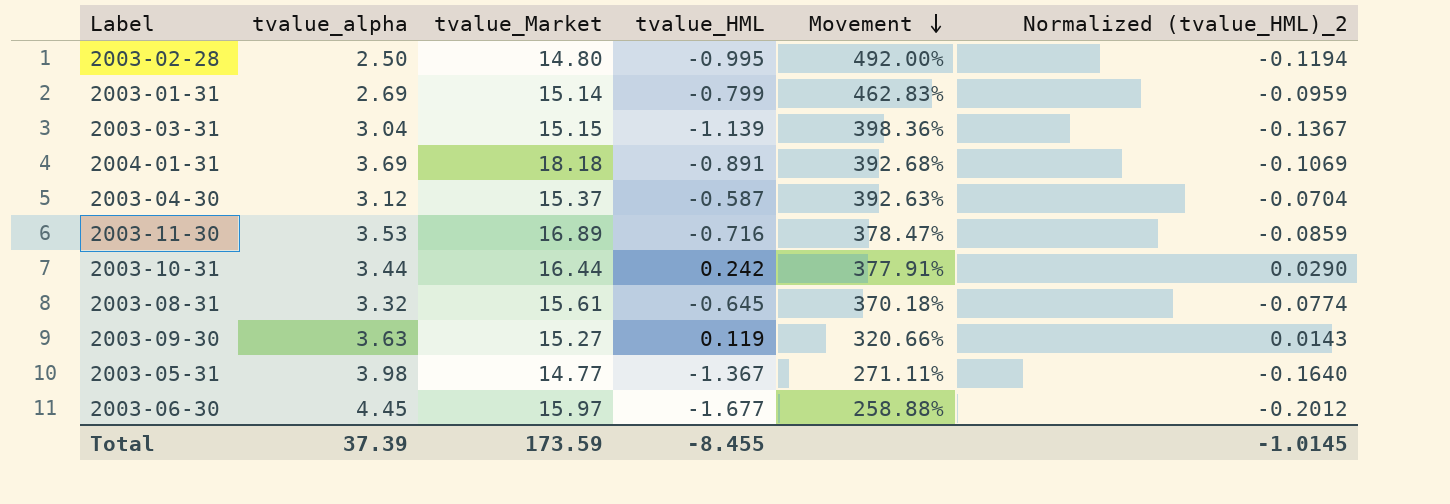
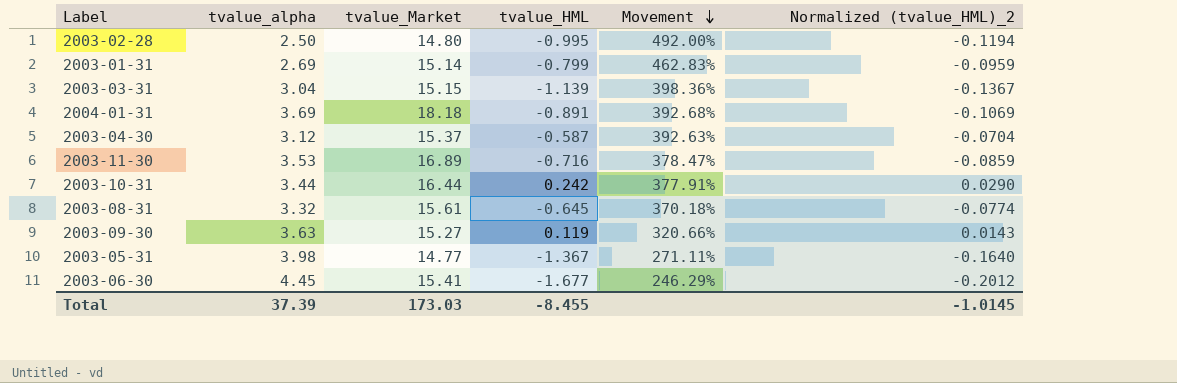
2003-06-30 | tvalue_Market: 15.97 -> 15.41
2003-06-30 | Movement: 258.88% -> 246.29%
Total | tvalue_Market: 173.59 -> 173.03

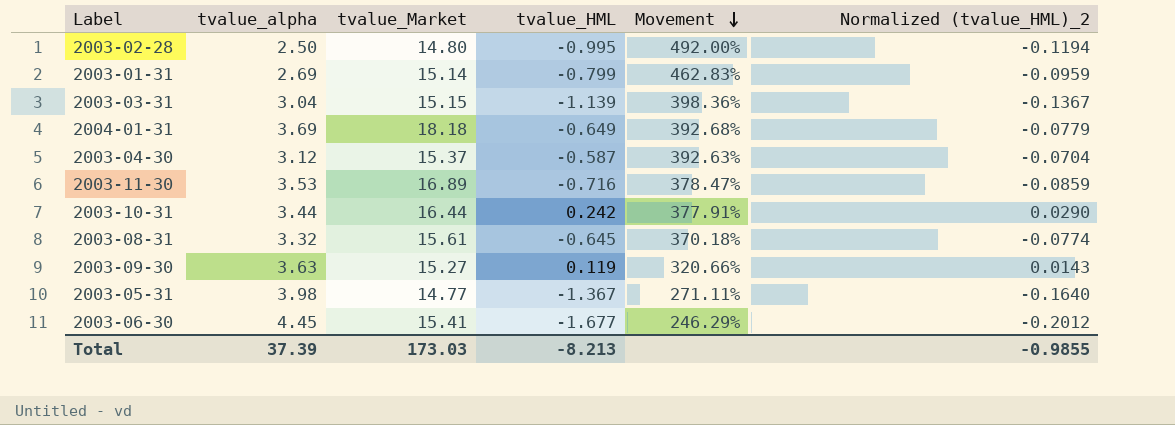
2004-01-31 | tvalue_HML: -0.891 -> -0.649
2004-01-31 | Normalized (tvalue_HML)_2: -0.1069 -> -0.0779
Total | tvalue_HML: -8.455 -> -8.213
Total | Normalized (tvalue_HML)_2: -1.0145 -> -0.9855

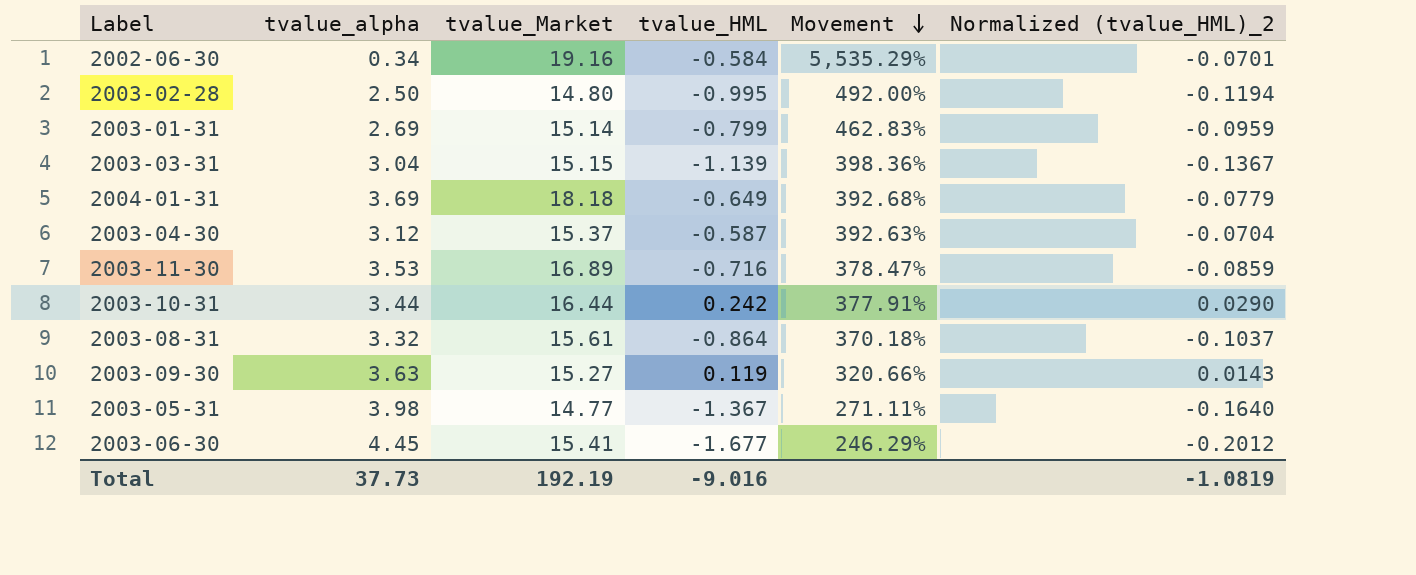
row 2002-06-30: none -> 0.34 | 19.16 | -0.584 | 5,535.29% | -0.0701
2003-08-31 | tvalue_HML: -0.645 -> -0.864
2003-08-31 | Normalized (tvalue_HML)_2: -0.0774 -> -0.1037
Total | tvalue_alpha: 37.39 -> 37.73
Total | tvalue_Market: 173.03 -> 192.19
Total | tvalue_HML: -8.213 -> -9.016
Total | Normalized (tvalue_HML)_2: -0.9855 -> -1.0819

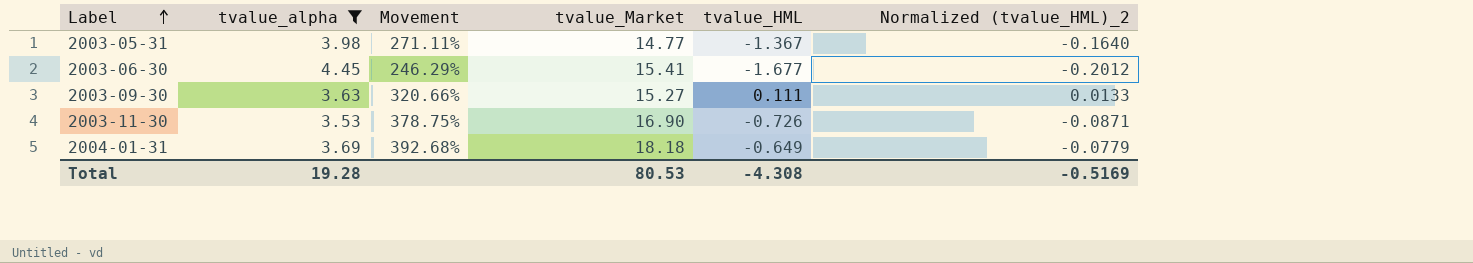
filter: none -> tvalue_alpha >= 3.53
row order: Movement descending -> Label ascending
column Movement | position: 5 -> 3
2003-09-30 | tvalue_HML: 0.119 -> 0.111
2003-09-30 | Normalized (tvalue_HML)_2: 0.0143 -> 0.0133
2003-11-30 | Movement: 378.47% -> 378.75%
2003-11-30 | tvalue_Market: 16.89 -> 16.90
2003-11-30 | tvalue_HML: -0.716 -> -0.726
2003-11-30 | Normalized (tvalue_HML)_2: -0.0859 -> -0.0871
Total | tvalue_alpha: 37.73 -> 19.28
Total | tvalue_Market: 192.19 -> 80.53
Total | tvalue_HML: -9.016 -> -4.308
Total | Normalized (tvalue_HML)_2: -1.0819 -> -0.5169

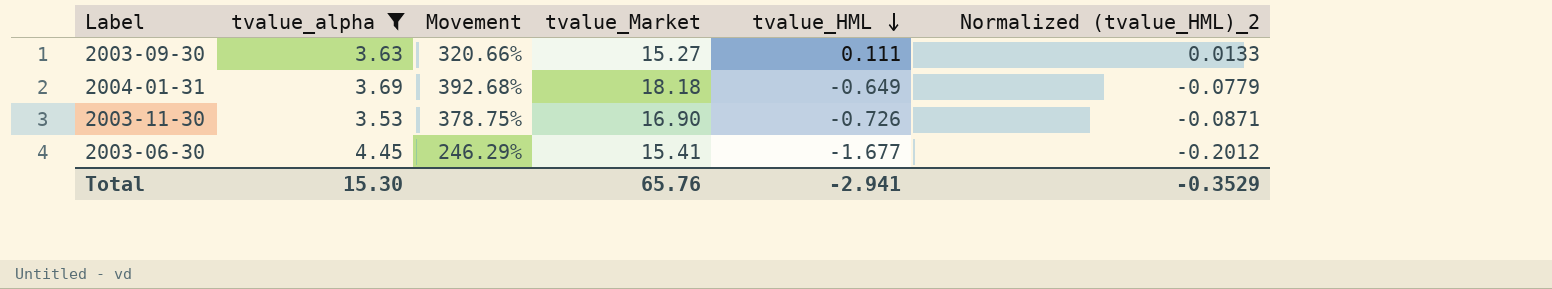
row order: Label ascending -> tvalue_HML descending
row 2003-05-31: 3.98 | 271.11% | 14.77 | -1.367 | -0.1640 -> none
Total | tvalue_alpha: 19.28 -> 15.30
Total | tvalue_Market: 80.53 -> 65.76
Total | tvalue_HML: -4.308 -> -2.941
Total | Normalized (tvalue_HML)_2: -0.5169 -> -0.3529

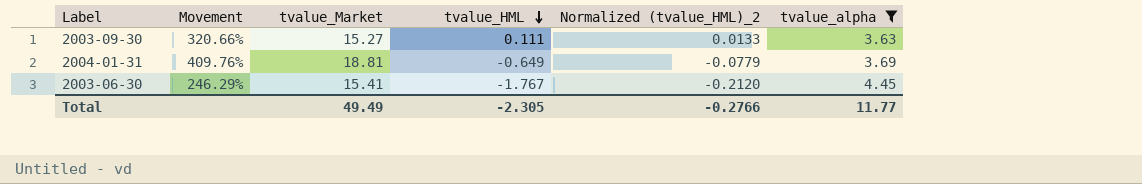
column tvalue_alpha | position: 2 -> 6
row 2003-11-30: 3.53 | 378.75% | 16.90 | -0.726 | -0.0871 -> none
2004-01-31 | Movement: 392.68% -> 409.76%
2004-01-31 | tvalue_Market: 18.18 -> 18.81
2003-06-30 | tvalue_HML: -1.677 -> -1.767
2003-06-30 | Normalized (tvalue_HML)_2: -0.2012 -> -0.2120
Total | tvalue_Market: 65.76 -> 49.49
Total | tvalue_HML: -2.941 -> -2.305
Total | Normalized (tvalue_HML)_2: -0.3529 -> -0.2766
Total | tvalue_alpha: 15.30 -> 11.77

